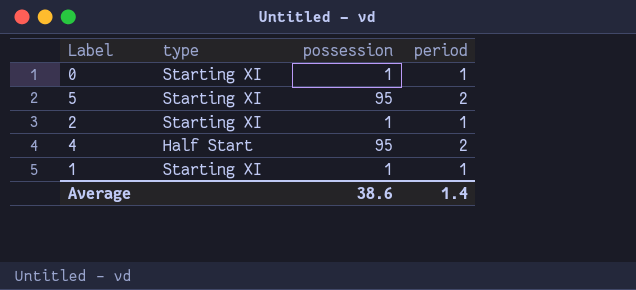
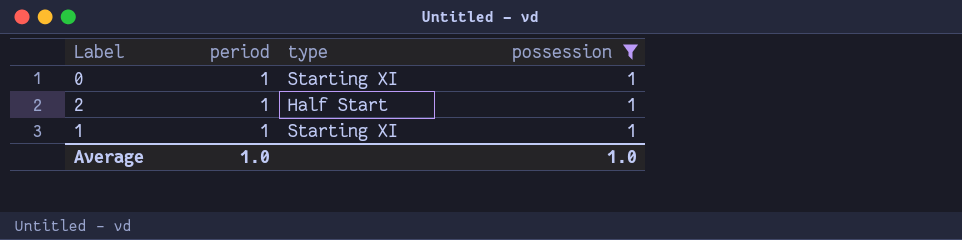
filter: none -> possession = 1
column period | position: 4 -> 2
2 | type: Starting XI -> Half Start
Average | period: 1.4 -> 1.0
Average | possession: 38.6 -> 1.0

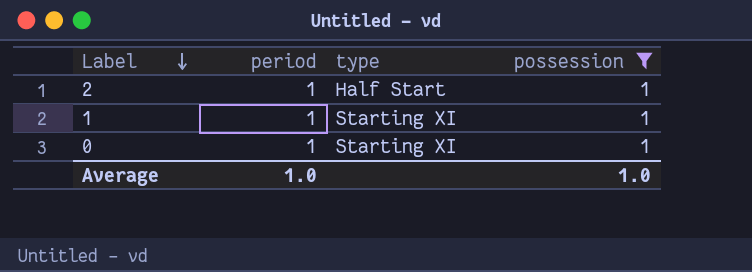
row order: none -> Label descending

